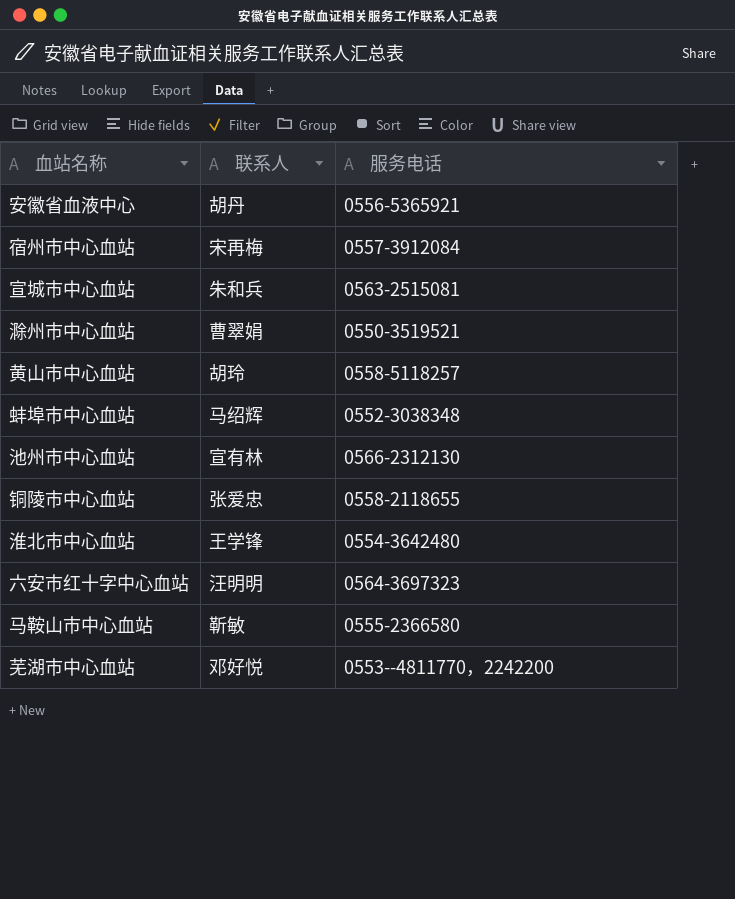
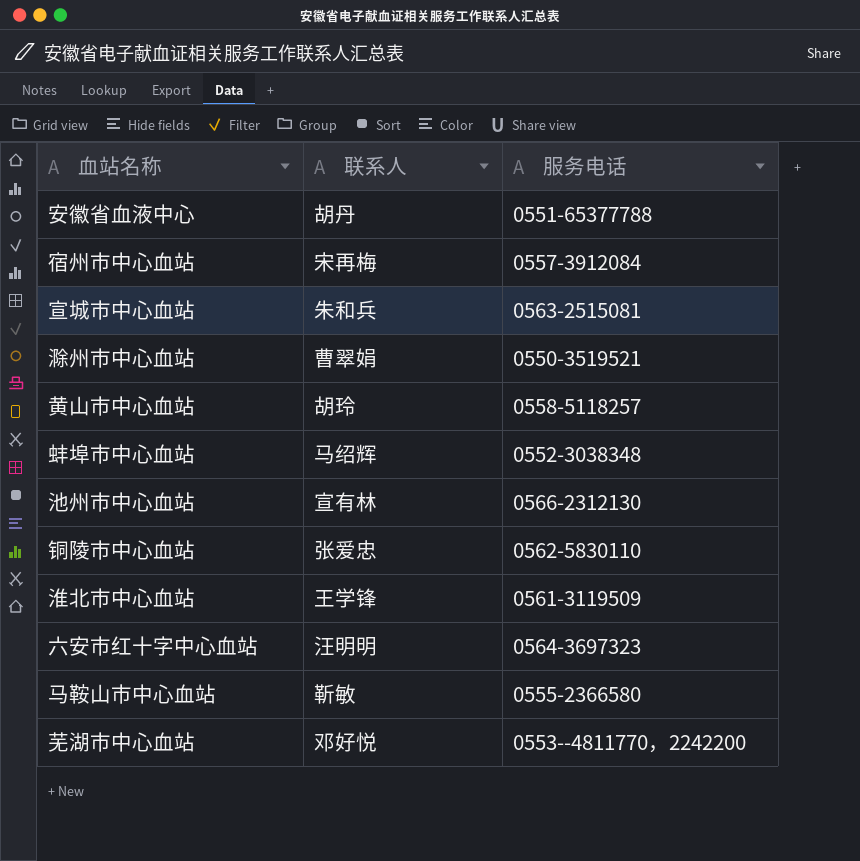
安徽省血液中心 | 服务电话: 0556-5365921 -> 0551-65377788
铜陵市中心血站 | 服务电话: 0558-2118655 -> 0562-5830110
淮北市中心血站 | 服务电话: 0554-3642480 -> 0561-3119509

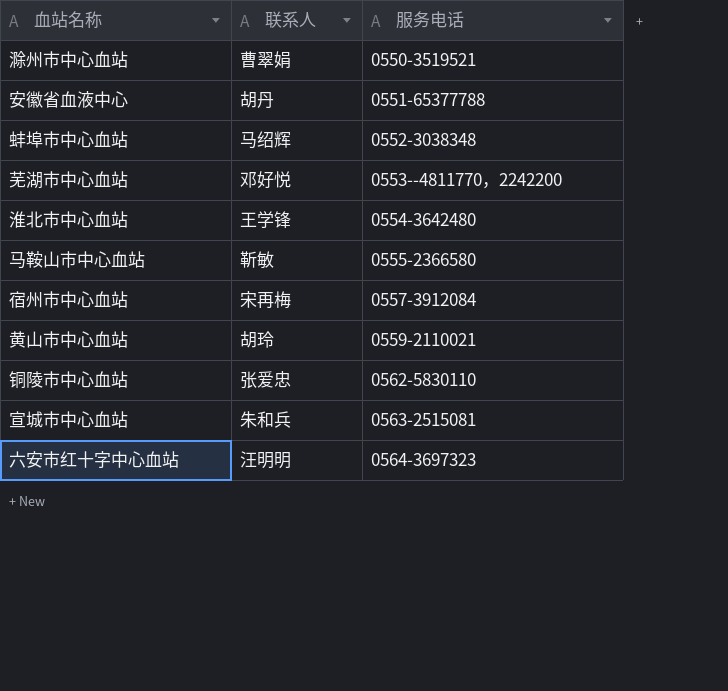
row order: none -> 服务电话 ascending
row 池州市中心血站: 宣有林 | 0566-2312130 -> none
淮北市中心血站 | 服务电话: 0561-3119509 -> 0554-3642480
黄山市中心血站 | 服务电话: 0558-5118257 -> 0559-2110021

